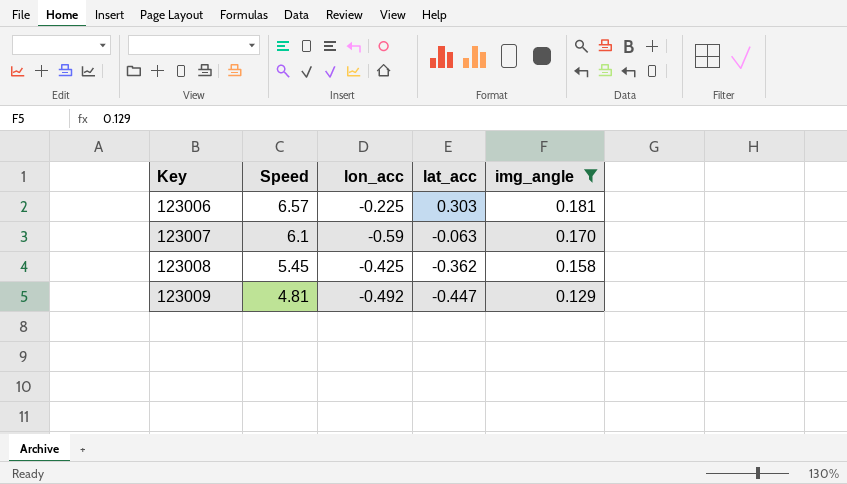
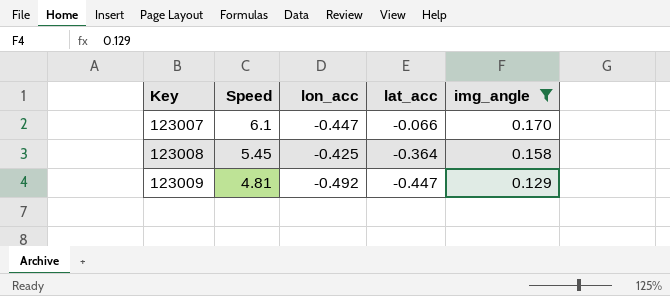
row 123006: 6.57 | -0.225 | 0.303 | 0.181 -> none
123007 | lon_acc: -0.59 -> -0.447
123007 | lat_acc: -0.063 -> -0.066
123008 | lat_acc: -0.362 -> -0.364

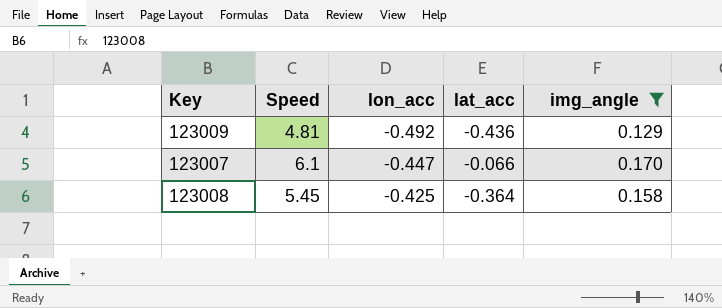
row order: Key ascending -> lon_acc ascending
123009 | lat_acc: -0.447 -> -0.436

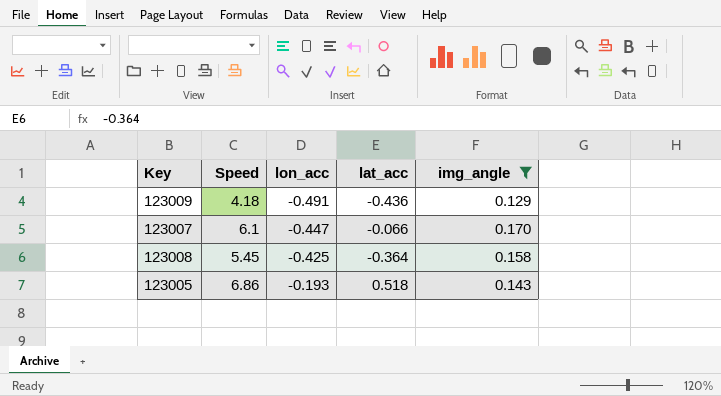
123009 | Speed: 4.81 -> 4.18
123009 | lon_acc: -0.492 -> -0.491
row 123005: none -> 6.86 | -0.193 | 0.518 | 0.143

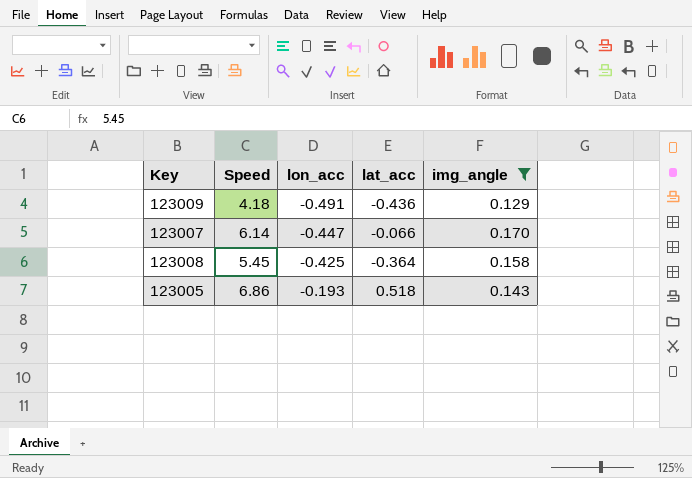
123007 | Speed: 6.1 -> 6.14

